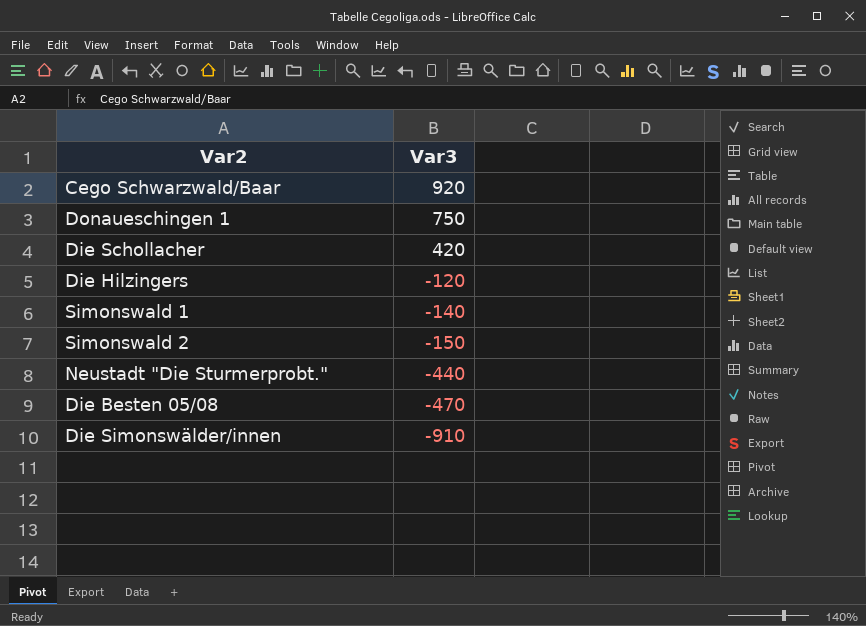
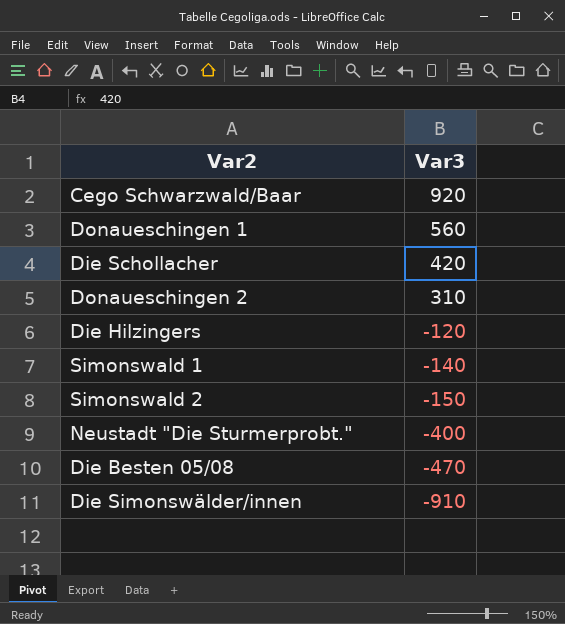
Donaueschingen 1 | Var3: 750 -> 560
row Donaueschingen 2: none -> 310
Neustadt "Die Sturmerprobt." | Var3: -440 -> -400

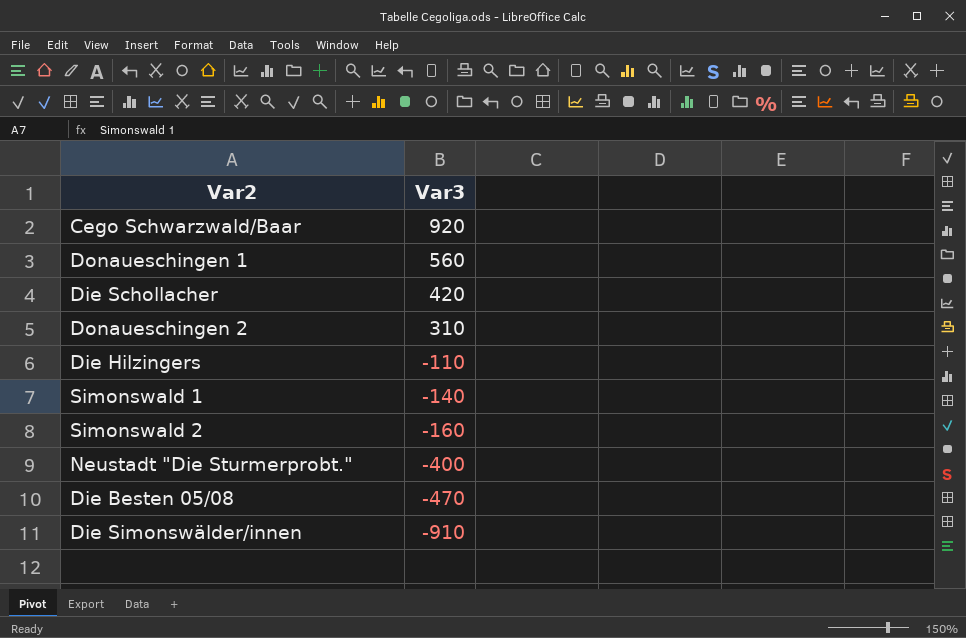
Die Hilzingers | Var3: -120 -> -110
Simonswald 2 | Var3: -150 -> -160

